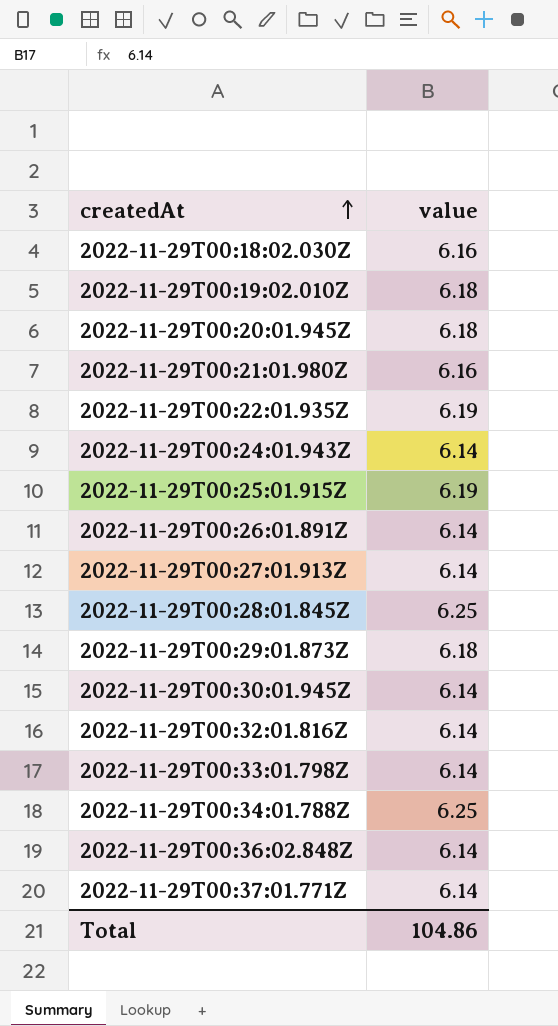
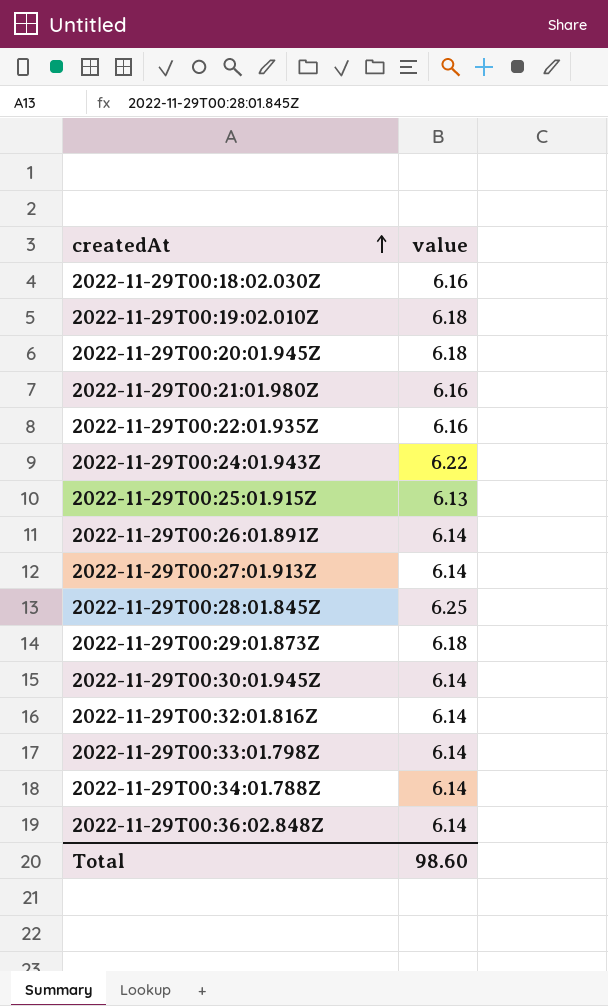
row 2022-11-29T00:37:01.771Z: 6.14 -> none
2022-11-29T00:22:01.935Z | value: 6.19 -> 6.16
2022-11-29T00:24:01.943Z | value: 6.14 -> 6.22
2022-11-29T00:25:01.915Z | value: 6.19 -> 6.13
2022-11-29T00:34:01.788Z | value: 6.25 -> 6.14
Total | value: 104.86 -> 98.60

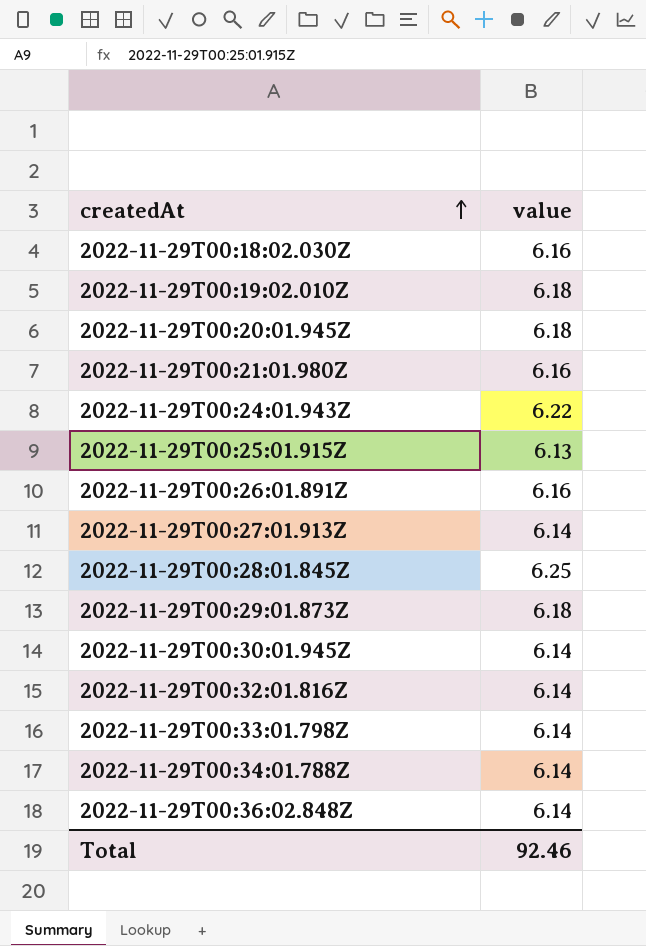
row 2022-11-29T00:22:01.935Z: 6.16 -> none
2022-11-29T00:26:01.891Z | value: 6.14 -> 6.16
Total | value: 98.60 -> 92.46

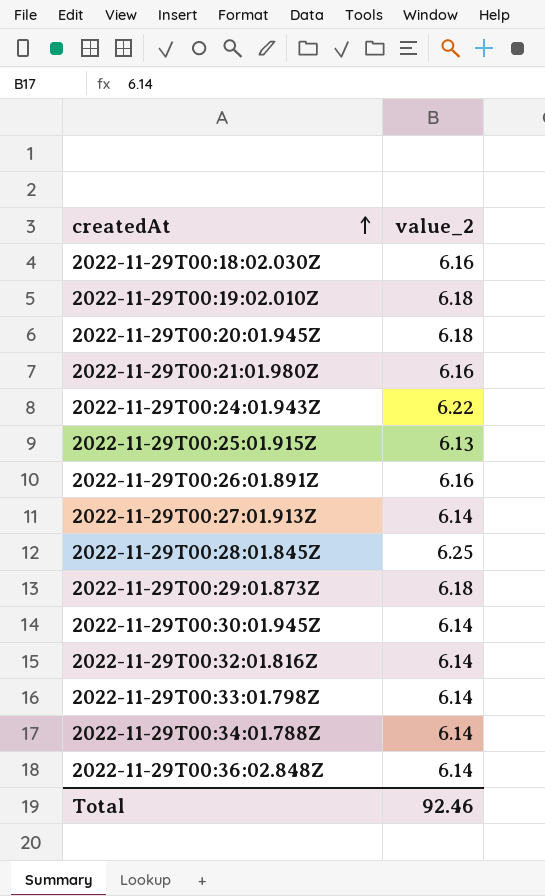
column name: value -> value_2

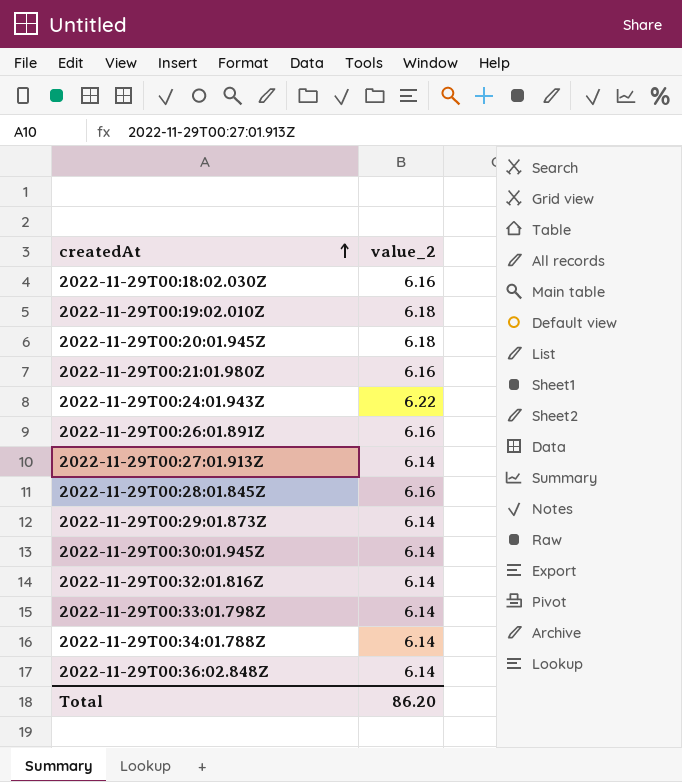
row 2022-11-29T00:25:01.915Z: 6.13 -> none
2022-11-29T00:28:01.845Z | value_2: 6.25 -> 6.16
2022-11-29T00:29:01.873Z | value_2: 6.18 -> 6.14
Total | value_2: 92.46 -> 86.20

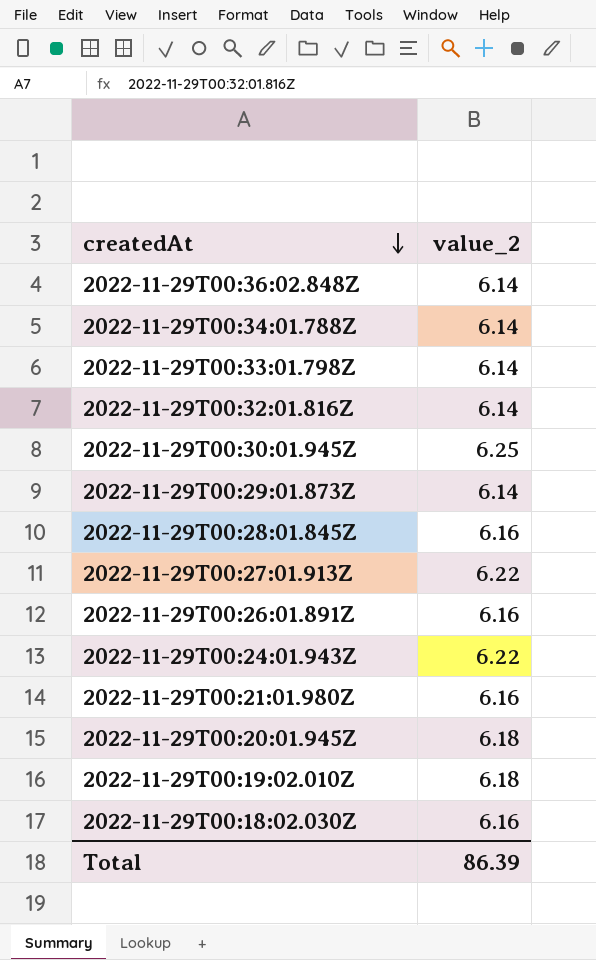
row order: createdAt ascending -> createdAt descending
2022-11-29T00:30:01.945Z | value_2: 6.14 -> 6.25
2022-11-29T00:27:01.913Z | value_2: 6.14 -> 6.22
Total | value_2: 86.20 -> 86.39

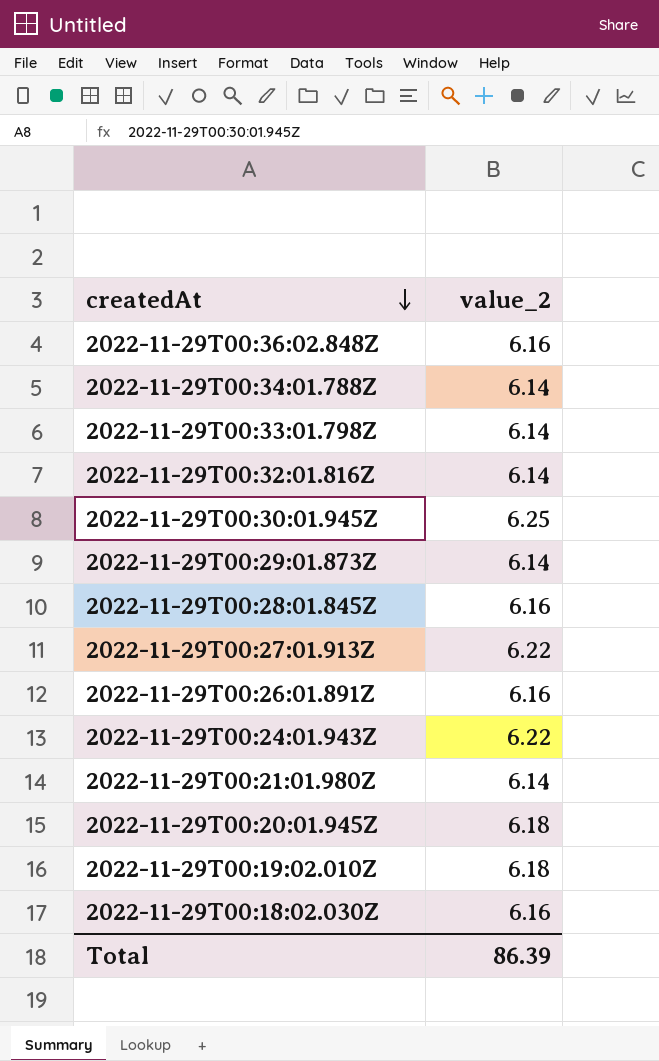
2022-11-29T00:36:02.848Z | value_2: 6.14 -> 6.16
2022-11-29T00:21:01.980Z | value_2: 6.16 -> 6.14

